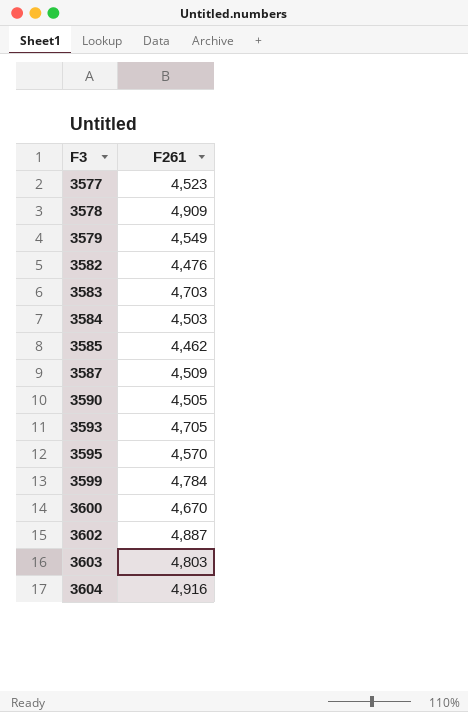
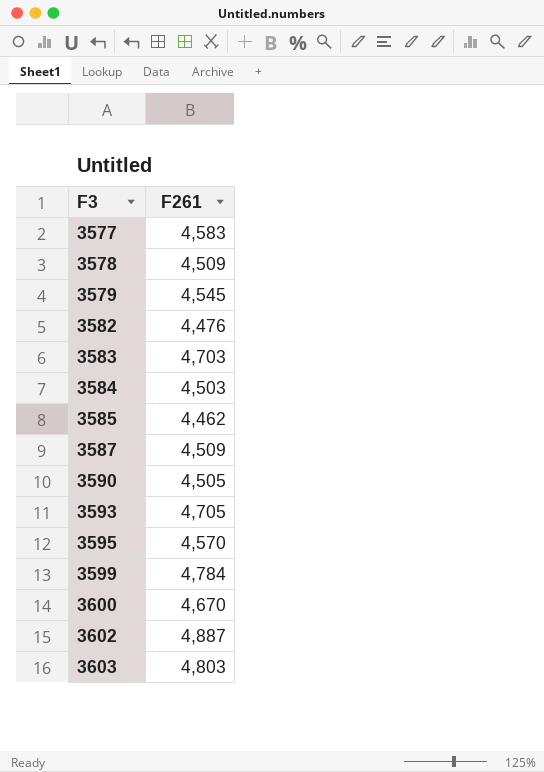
row 3604: 4,916 -> none
3577 | F261: 4,523 -> 4,583
3578 | F261: 4,909 -> 4,509
3579 | F261: 4,549 -> 4,545

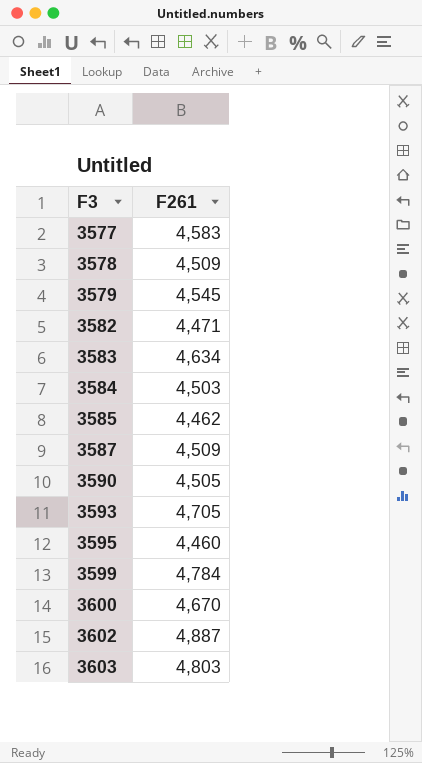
3582 | F261: 4,476 -> 4,471
3583 | F261: 4,703 -> 4,634
3595 | F261: 4,570 -> 4,460

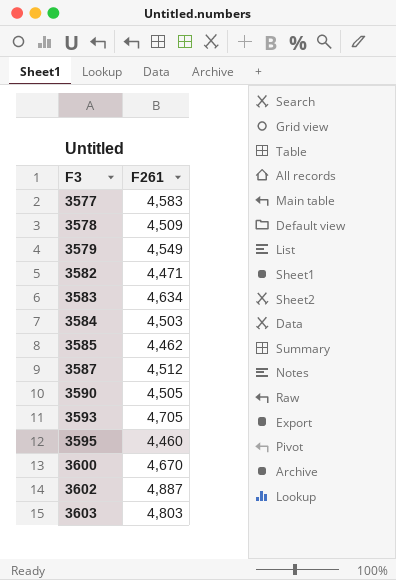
row 3599: 4,784 -> none
3579 | F261: 4,545 -> 4,549
3587 | F261: 4,509 -> 4,512

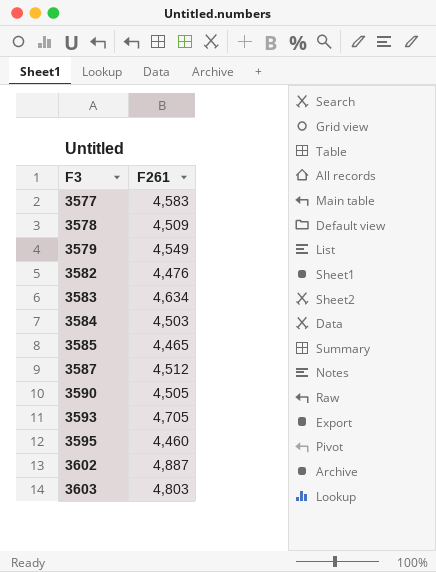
row 3600: 4,670 -> none
3582 | F261: 4,471 -> 4,476
3585 | F261: 4,462 -> 4,465

